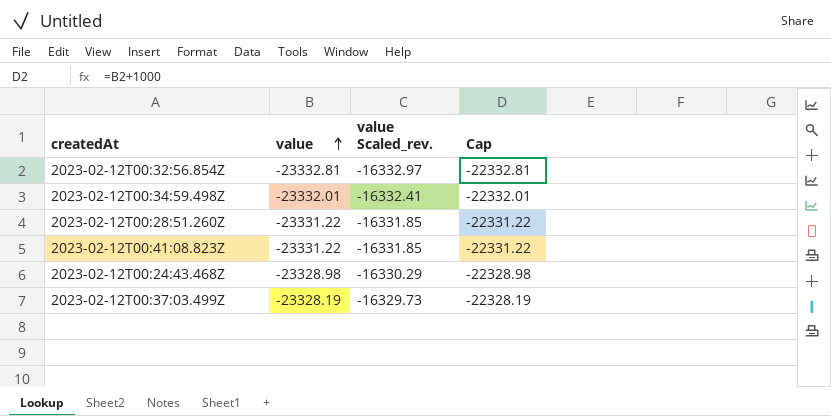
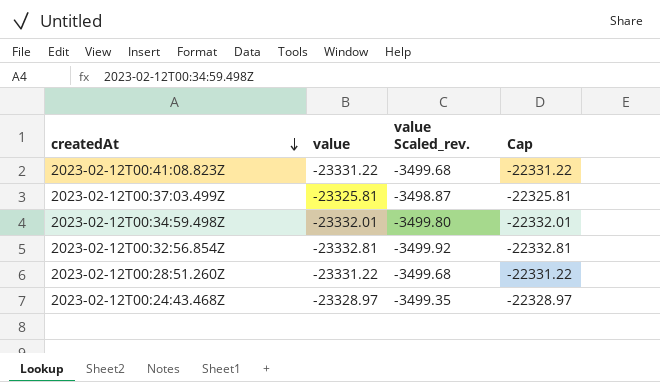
row order: value ascending -> createdAt descending
column value Scaled_rev. | formula: [value] * 0.7 -> [value] * 0.15
2023-02-12T00:37:03.499Z | value: -23328.19 -> -23325.81
2023-02-12T00:37:03.499Z | Cap: -22328.19 -> -22325.81
2023-02-12T00:24:43.468Z | value: -23328.98 -> -23328.97
2023-02-12T00:24:43.468Z | Cap: -22328.98 -> -22328.97

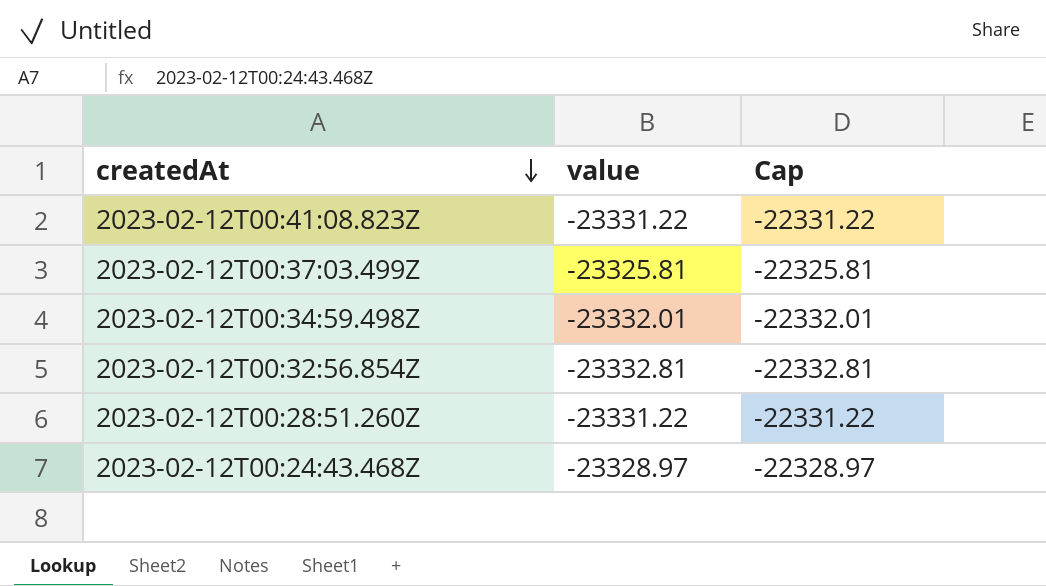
column value Scaled_rev. | formula: [value] * 0.15 -> none

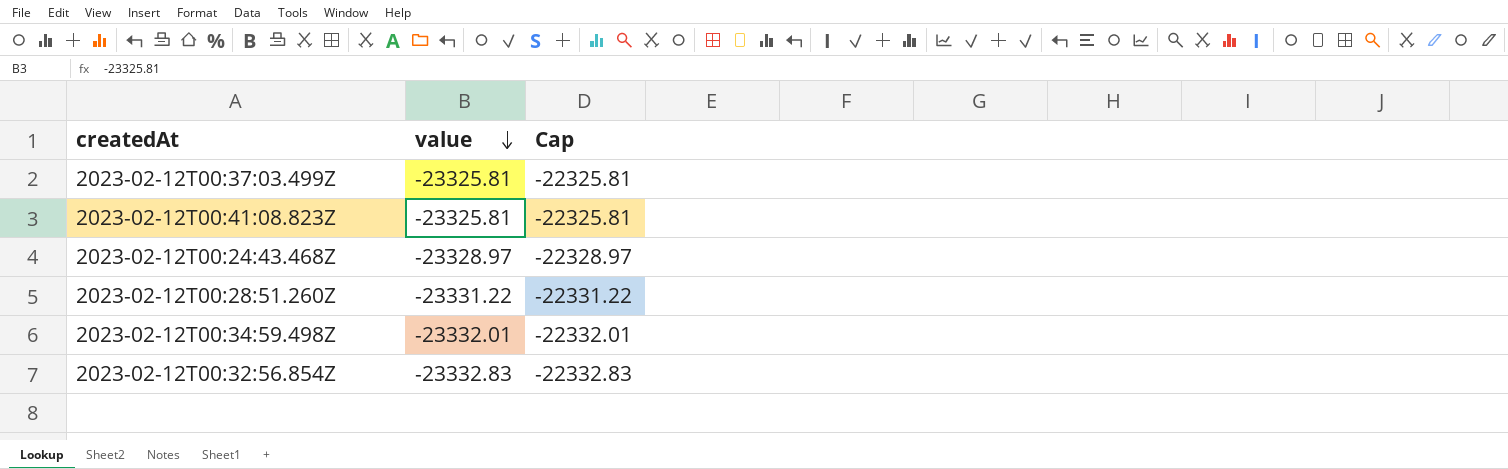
row order: createdAt descending -> value descending
2023-02-12T00:41:08.823Z | value: -23331.22 -> -23325.81
2023-02-12T00:41:08.823Z | Cap: -22331.22 -> -22325.81
2023-02-12T00:32:56.854Z | value: -23332.81 -> -23332.83
2023-02-12T00:32:56.854Z | Cap: -22332.81 -> -22332.83

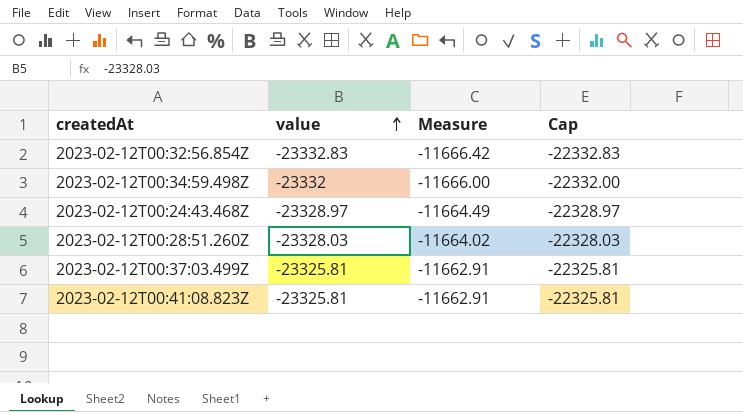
row order: value descending -> value ascending
column Measure | formula: none -> [value] * 0.5
2023-02-12T00:34:59.498Z | value: -23332.01 -> -23332
2023-02-12T00:34:59.498Z | Cap: -22332.01 -> -22332.00
2023-02-12T00:28:51.260Z | value: -23331.22 -> -23328.03
2023-02-12T00:28:51.260Z | Cap: -22331.22 -> -22328.03

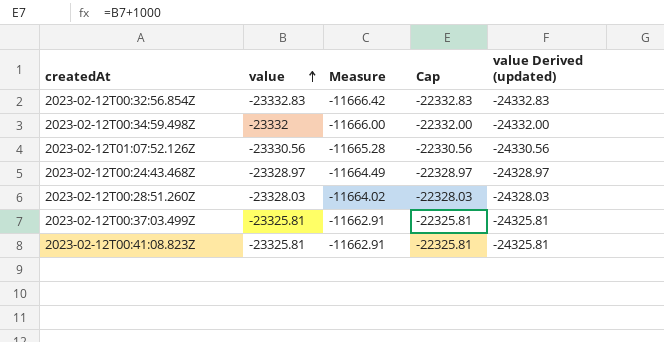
column value Derived (updated) | formula: none -> [value] - 1000
row 2023-02-12T01:07:52.126Z: none -> -23330.56 | -11665.28 | -22330.56 | -24330.56

